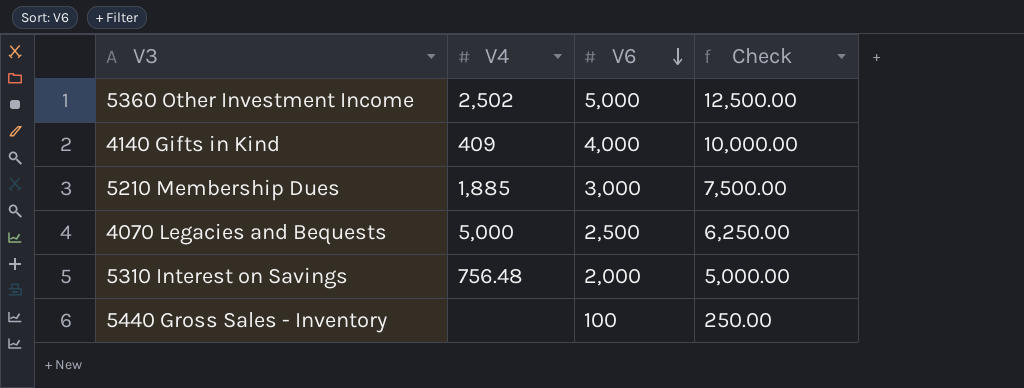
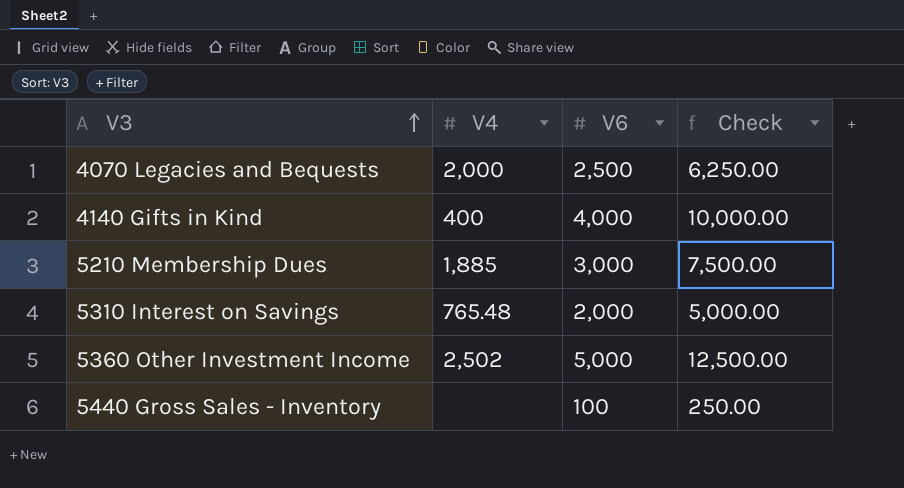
row order: V6 descending -> V3 ascending
4070 Legacies and Bequests | V4: 5,000 -> 2,000
4140 Gifts in Kind | V4: 409 -> 400
5310 Interest on Savings | V4: 756.48 -> 765.48

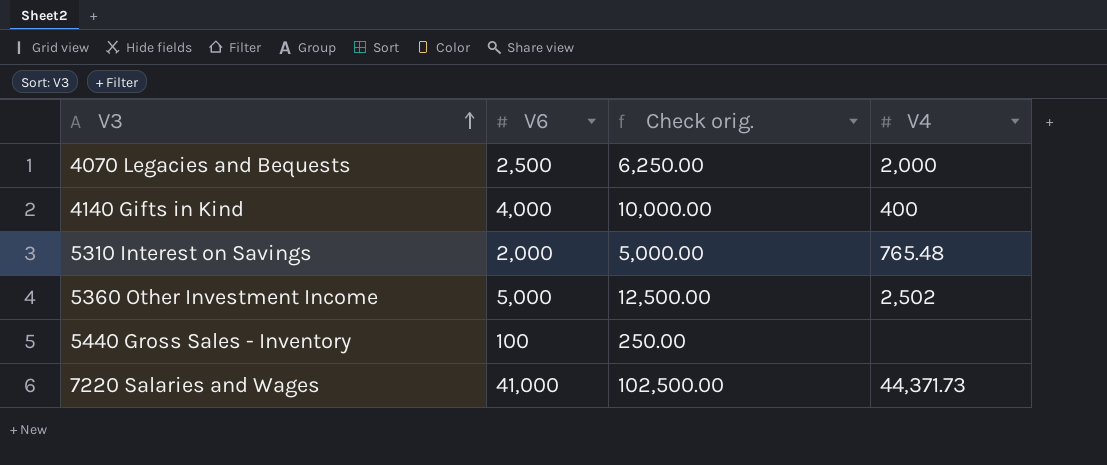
column name: Check -> Check orig.
column V4 | position: 2 -> 4
row 5210 Membership Dues: 1,885 | 3,000 | 7,500.00 -> none
row 7220 Salaries and Wages: none -> 41,000 | 102,500.00 | 44,371.73

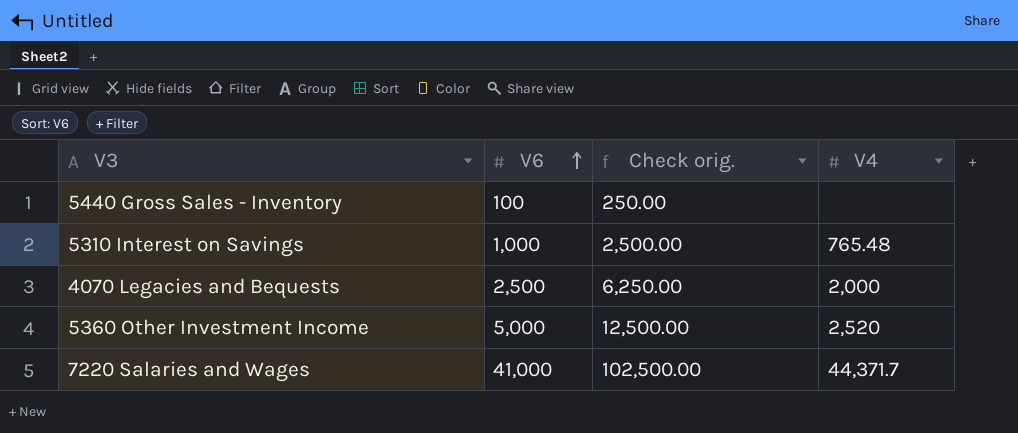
row order: V3 ascending -> V6 ascending
row 4140 Gifts in Kind: 4,000 | 10,000.00 | 400 -> none
5310 Interest on Savings | V6: 2,000 -> 1,000
5310 Interest on Savings | Check orig.: 5,000.00 -> 2,500.00
5360 Other Investment Income | V4: 2,502 -> 2,520
7220 Salaries and Wages | V4: 44,371.73 -> 44,371.7

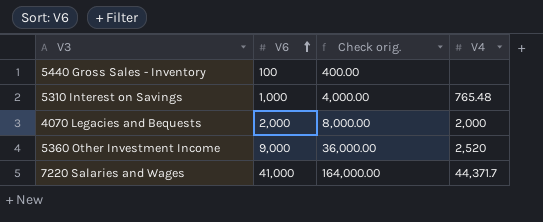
column Check orig. | formula: [V6] * 2.5 -> [V6] * 4
4070 Legacies and Bequests | V6: 2,500 -> 2,000
5360 Other Investment Income | V6: 5,000 -> 9,000

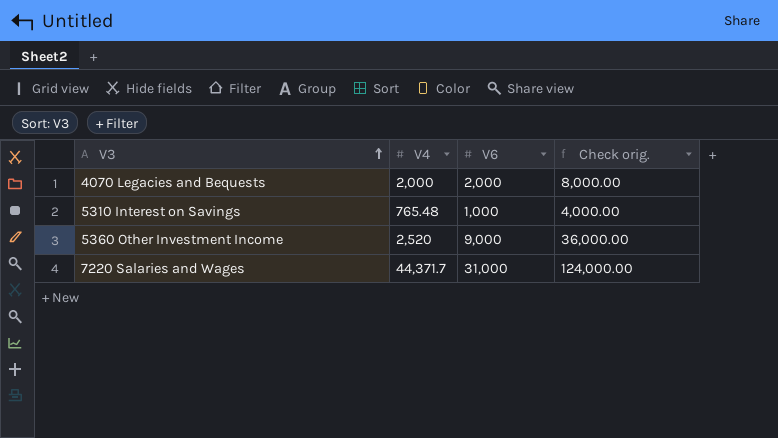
row order: V6 ascending -> V3 ascending
column V4 | position: 4 -> 2
row 5440 Gross Sales - Inventory: 100 | 400.00 | none -> none
7220 Salaries and Wages | V6: 41,000 -> 31,000
7220 Salaries and Wages | Check orig.: 164,000.00 -> 124,000.00

